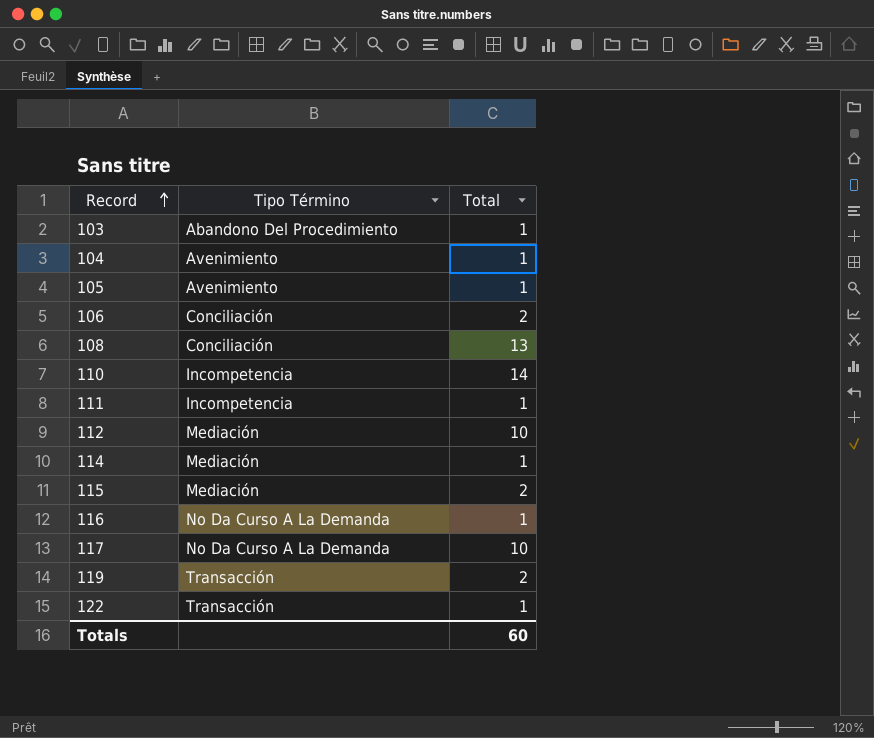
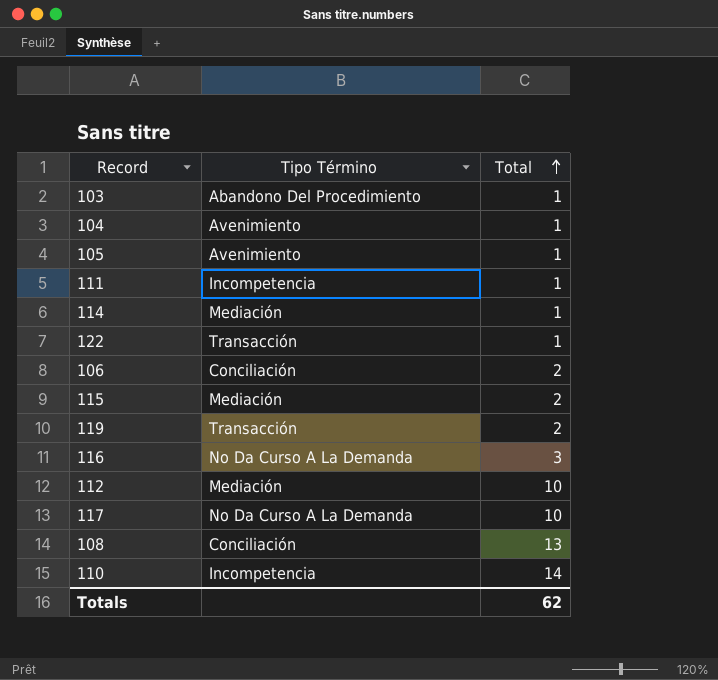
row order: Record ascending -> Total ascending
116 | Total: 1 -> 3
Totals | Total: 60 -> 62

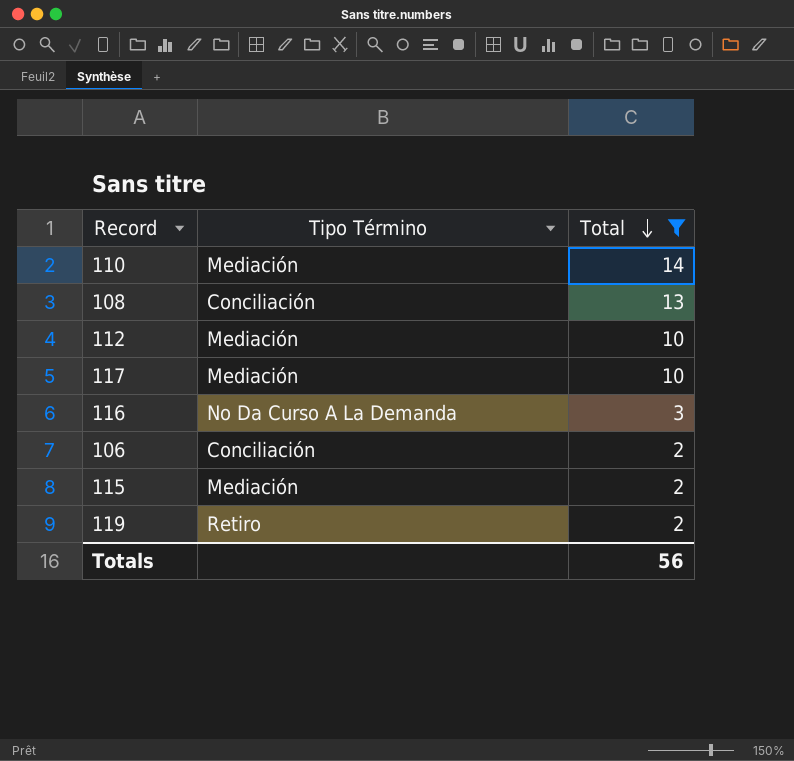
filter: none -> Total != 1
row order: Total ascending -> Total descending
110 | Tipo Término: Incompetencia -> Mediación
117 | Tipo Término: No Da Curso A La Demanda -> Mediación
119 | Tipo Término: Transacción -> Retiro
Totals | Total: 62 -> 56

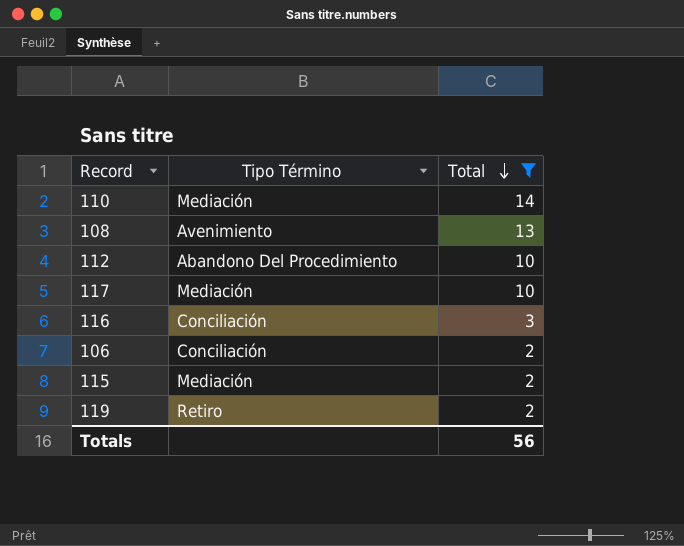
108 | Tipo Término: Conciliación -> Avenimiento
112 | Tipo Término: Mediación -> Abandono Del Procedimiento
116 | Tipo Término: No Da Curso A La Demanda -> Conciliación

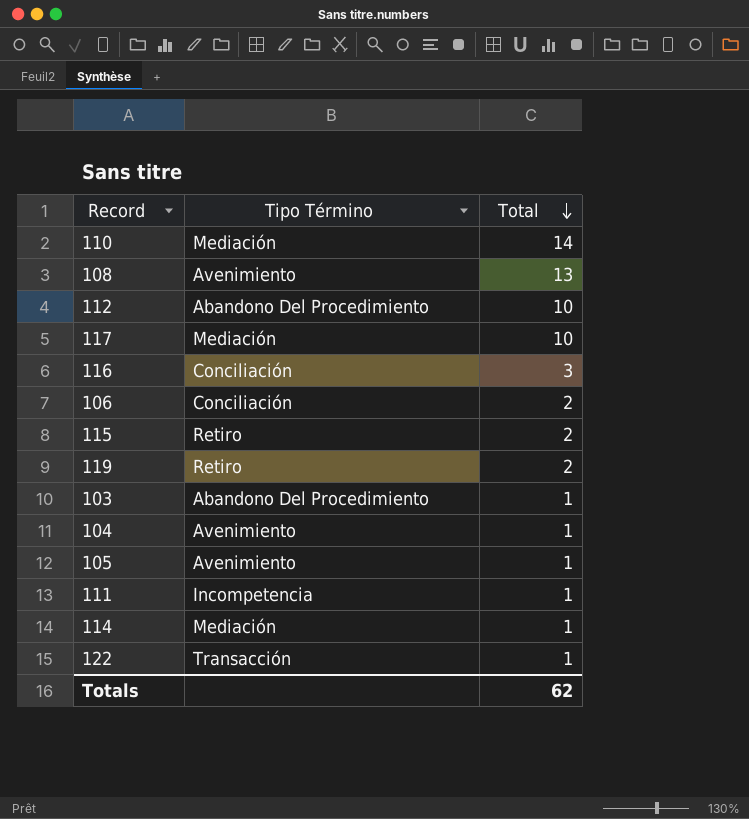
filter: Total != 1 -> none
115 | Tipo Término: Mediación -> Retiro
Totals | Total: 56 -> 62

